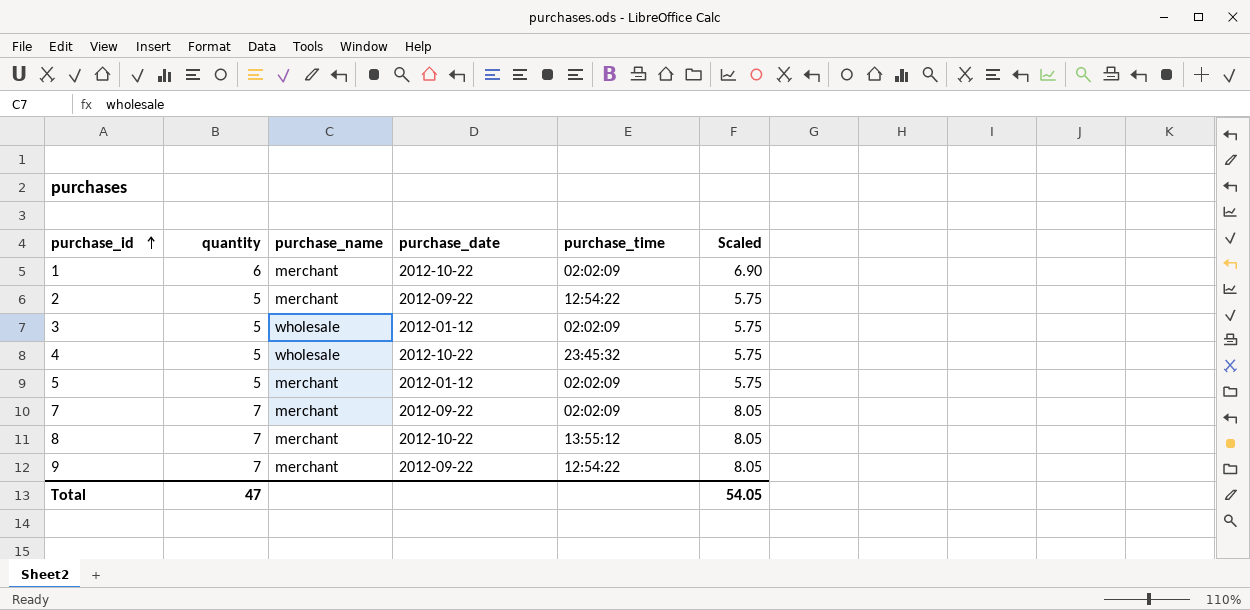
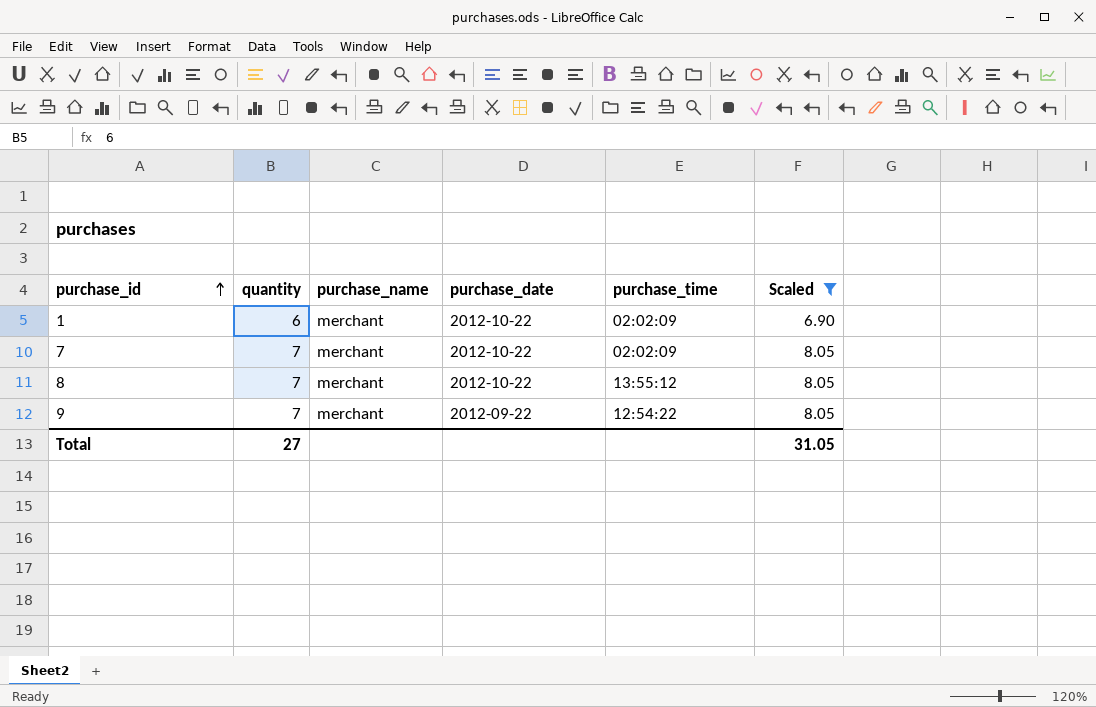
filter: none -> Scaled != 5.75
7 | purchase_date: 2012-09-22 -> 2012-10-22
Total | quantity: 47 -> 27
Total | Scaled: 54.05 -> 31.05

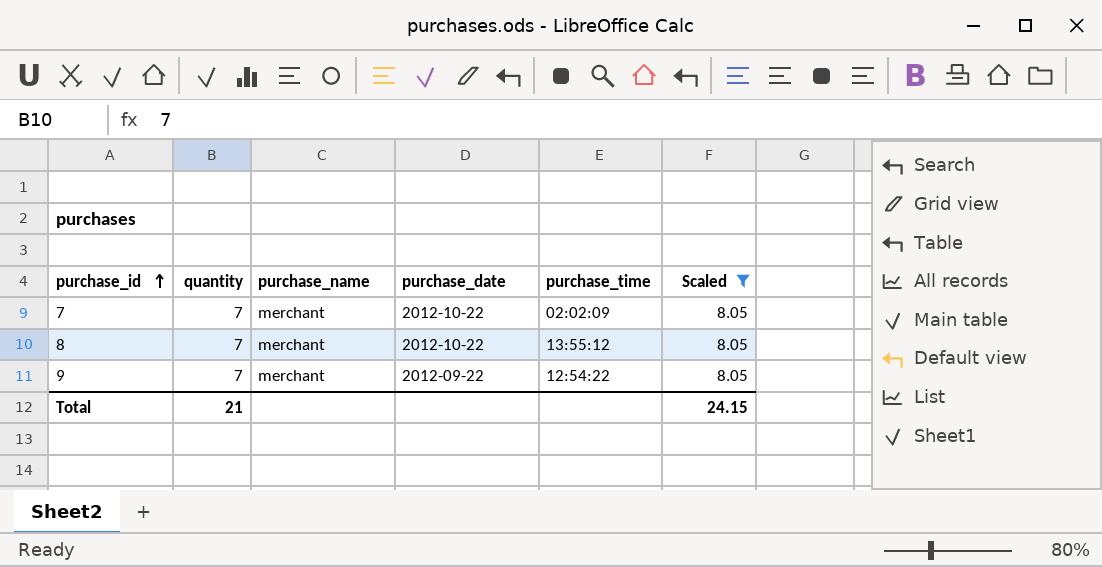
row 1: 6 | merchant | 2012-10-22 | 02:02:09 | 6.90 -> none
Total | quantity: 27 -> 21
Total | Scaled: 31.05 -> 24.15

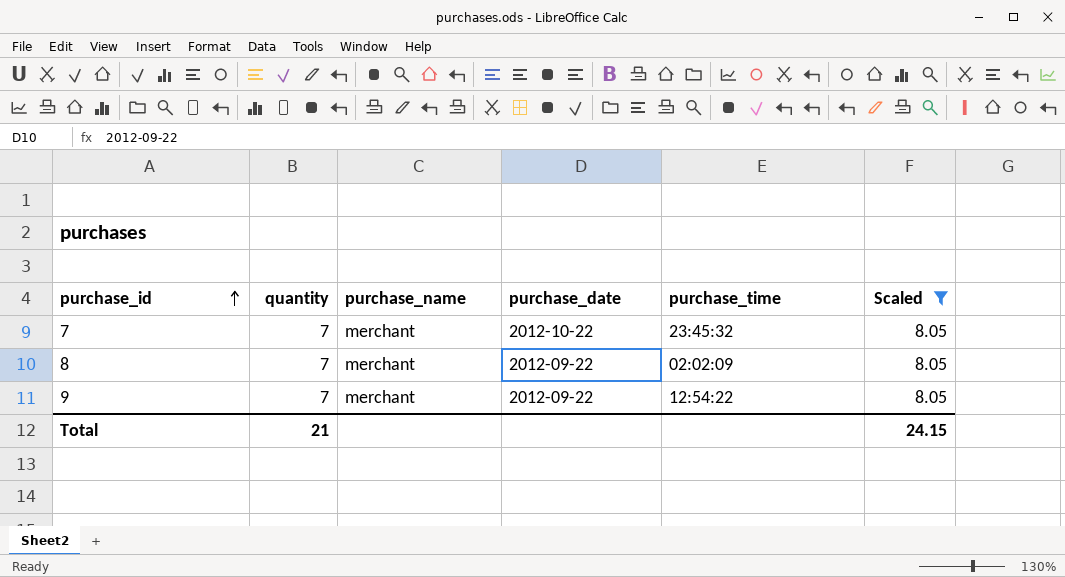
7 | purchase_time: 02:02:09 -> 23:45:32
8 | purchase_date: 2012-10-22 -> 2012-09-22
8 | purchase_time: 13:55:12 -> 02:02:09

